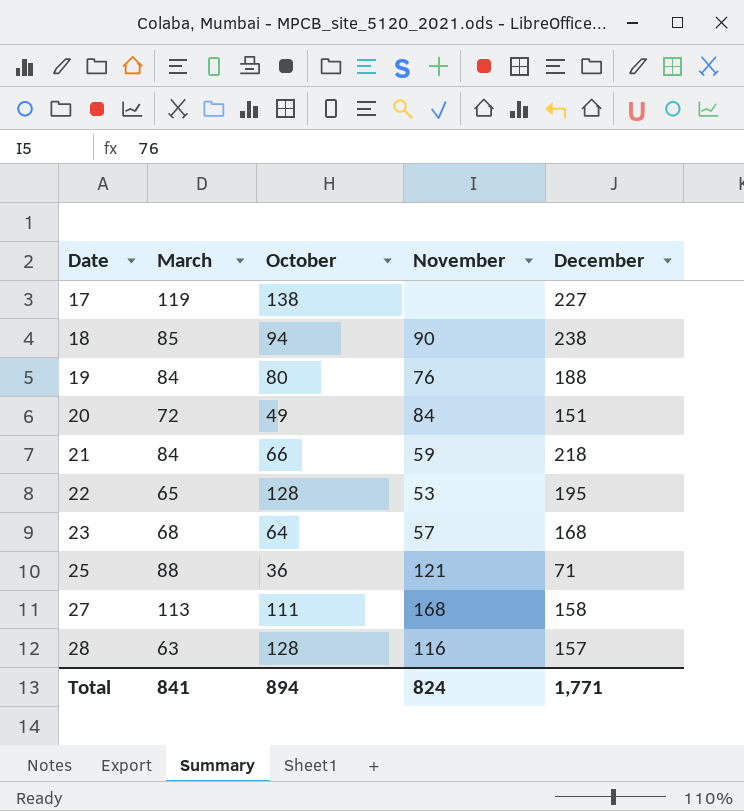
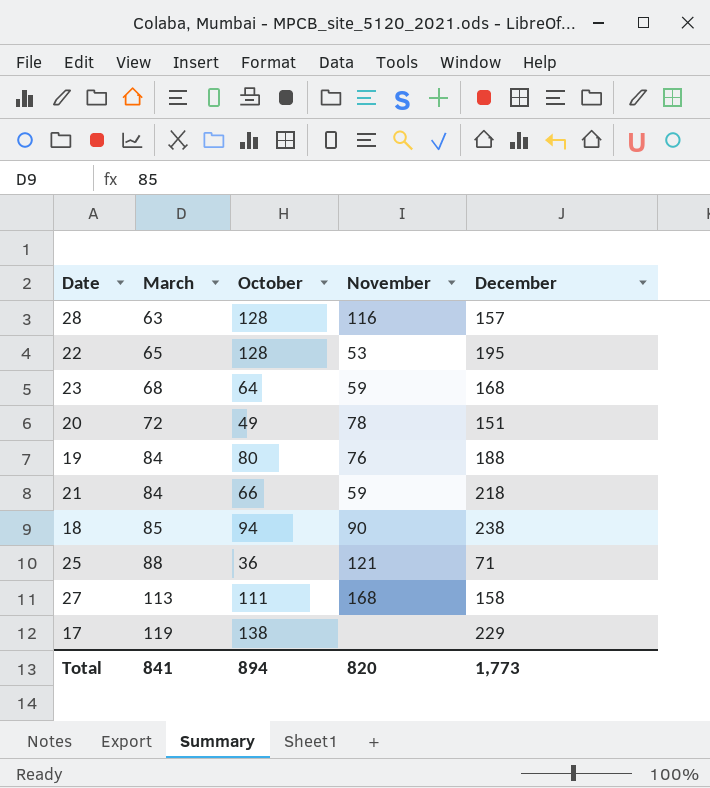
row order: Date ascending -> March ascending
23 | November: 57 -> 59
20 | November: 84 -> 78
17 | December: 227 -> 229
Total | November: 824 -> 820
Total | December: 1,771 -> 1,773

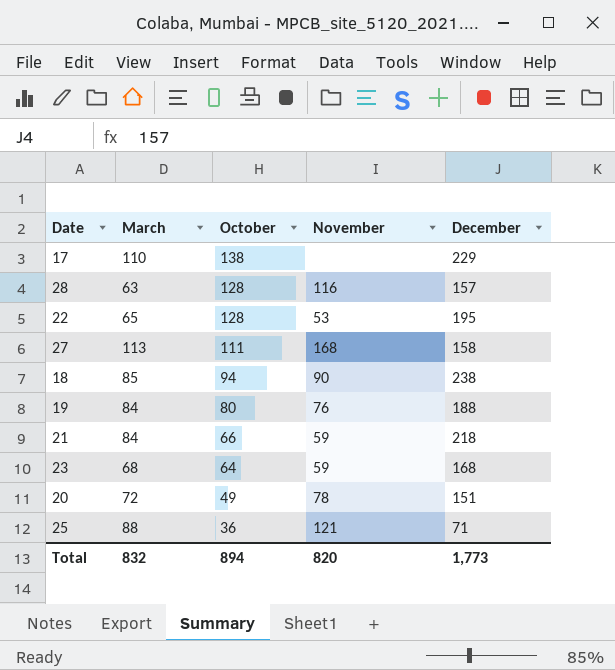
row order: March ascending -> October descending
17 | March: 119 -> 110
Total | March: 841 -> 832

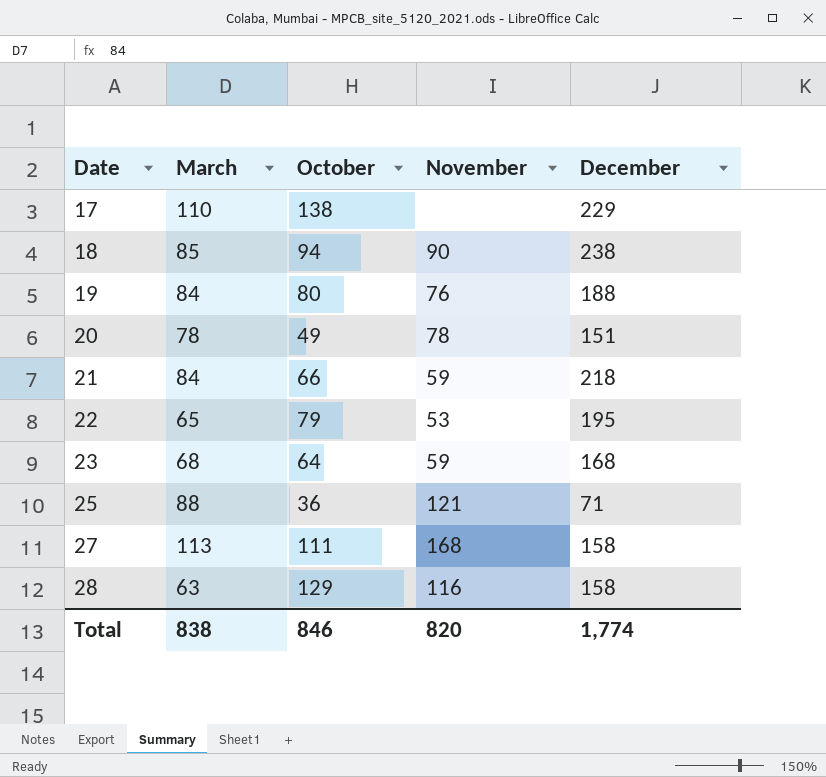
row order: October descending -> Date ascending
20 | March: 72 -> 78
22 | October: 128 -> 79
28 | October: 128 -> 129
28 | December: 157 -> 158
Total | March: 832 -> 838
Total | October: 894 -> 846
Total | December: 1,773 -> 1,774

